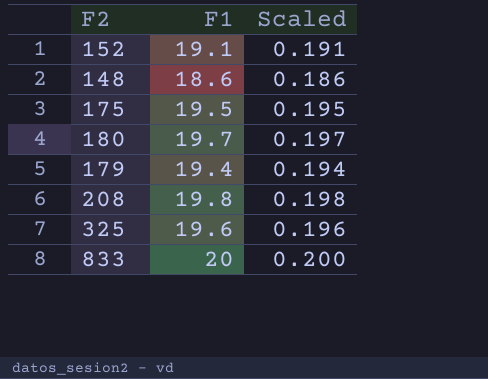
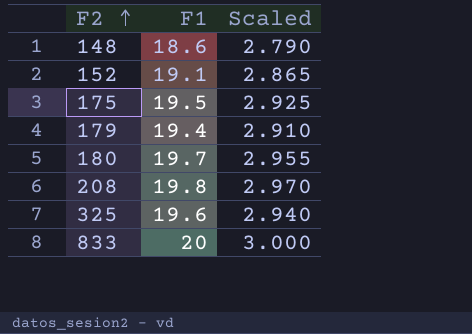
row order: none -> F2 ascending
column Scaled | formula: [F1] * 0.01 -> [F1] * 0.15

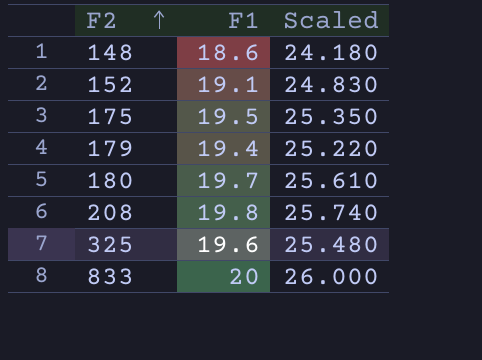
column Scaled | formula: [F1] * 0.15 -> [F1] * 1.3

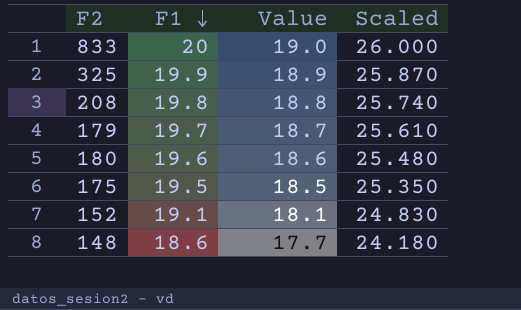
row order: F2 ascending -> F1 descending
column Value | formula: none -> [F1] * 0.95
325 | F1: 19.6 -> 19.9
325 | Scaled: 25.480 -> 25.870
179 | F1: 19.4 -> 19.7
179 | Scaled: 25.220 -> 25.610
180 | F1: 19.7 -> 19.6
180 | Scaled: 25.610 -> 25.480

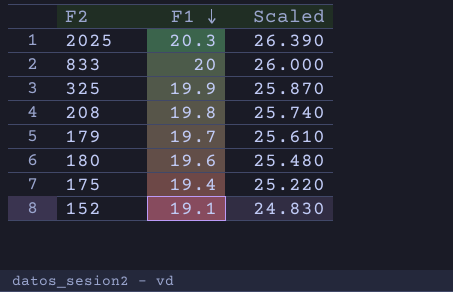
column Value | formula: [F1] * 0.95 -> none
row 148: 18.6 | 17.7 | 24.180 -> none
row 2025: none -> 20.3 | 26.390
175 | F1: 19.5 -> 19.4
175 | Scaled: 25.350 -> 25.220

